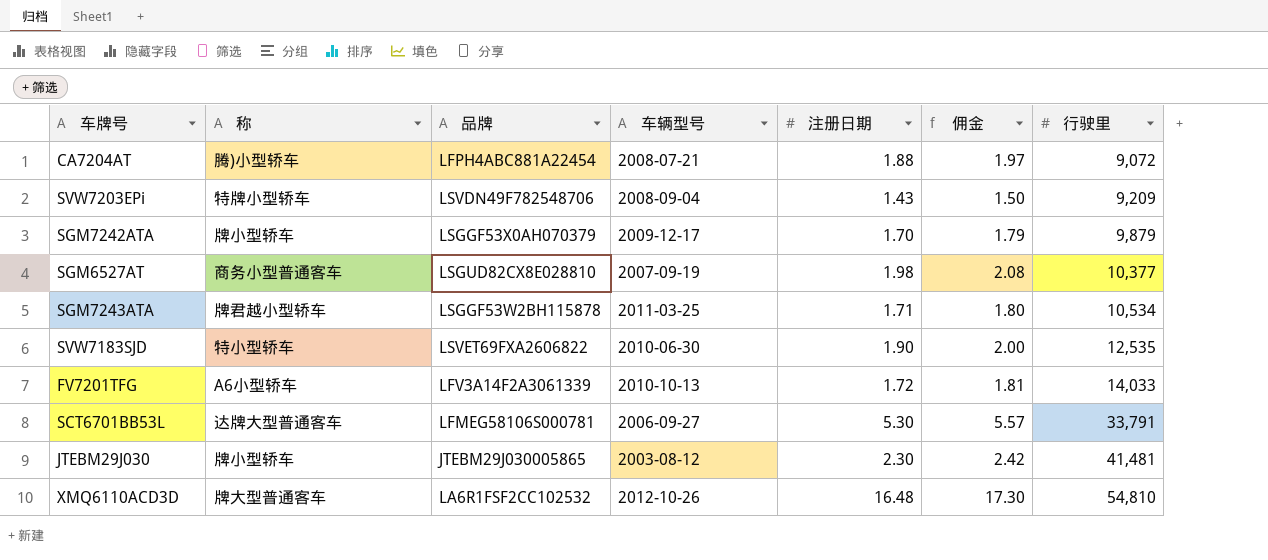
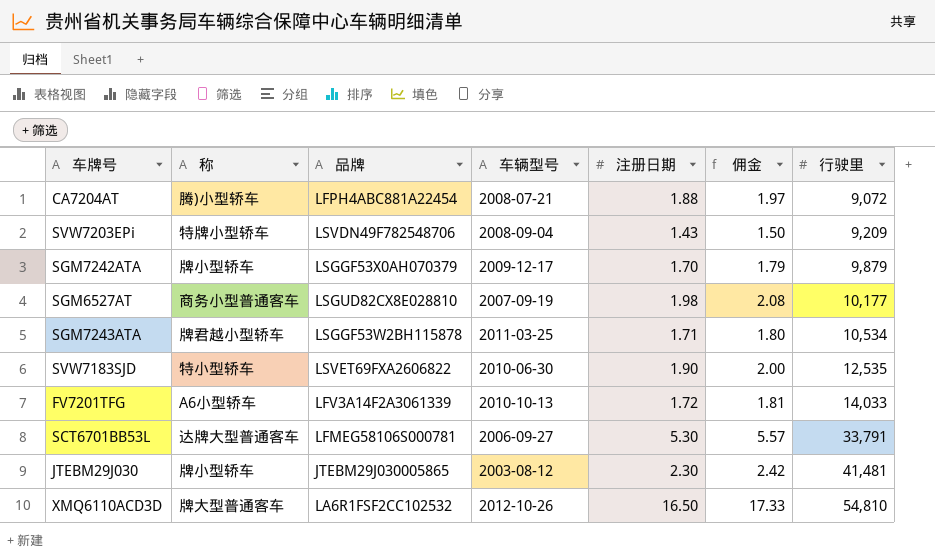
SGM6527AT | 行驶里: 10,377 -> 10,177
XMQ6110ACD3D | 注册日期: 16.48 -> 16.50
XMQ6110ACD3D | 佣金: 17.30 -> 17.33

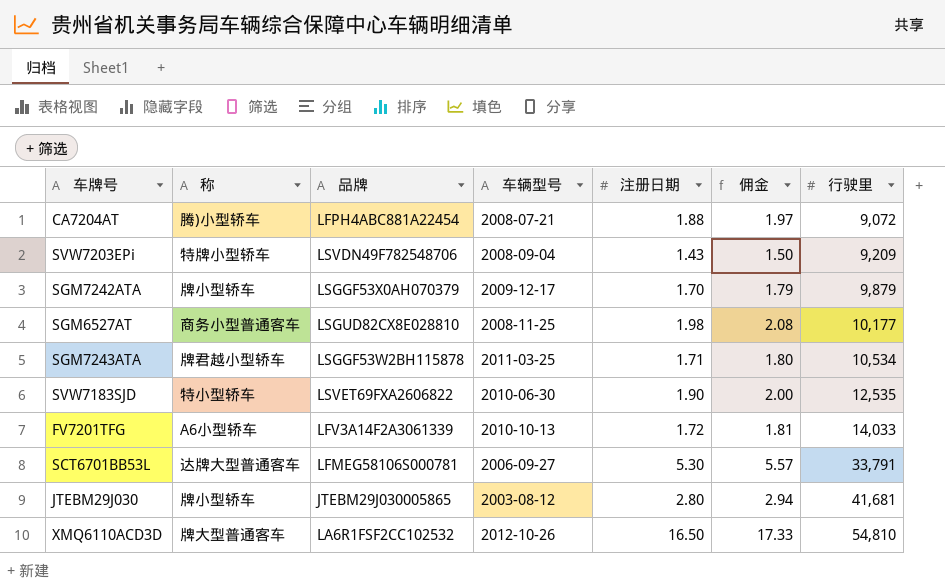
SGM6527AT | 车辆型号: 2007-09-19 -> 2008-11-25
JTEBM29J030 | 注册日期: 2.30 -> 2.80
JTEBM29J030 | 佣金: 2.42 -> 2.94
JTEBM29J030 | 行驶里: 41,481 -> 41,681

